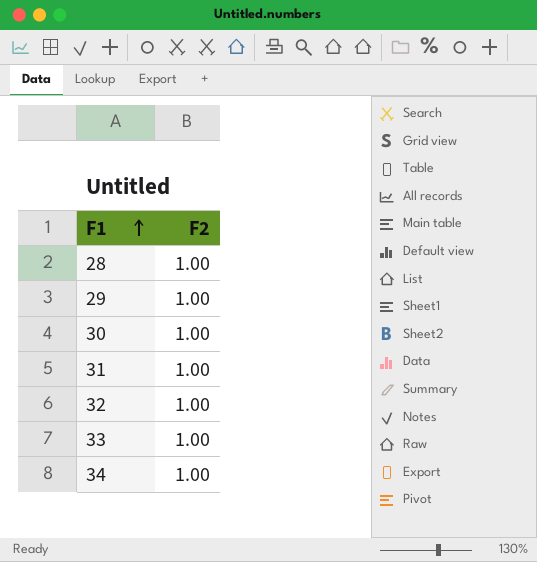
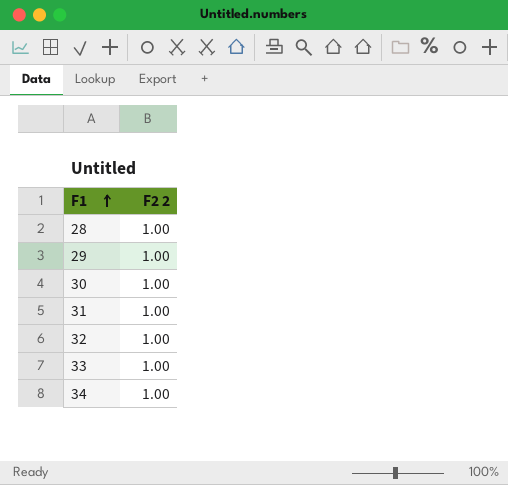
column name: F2 -> F2 2

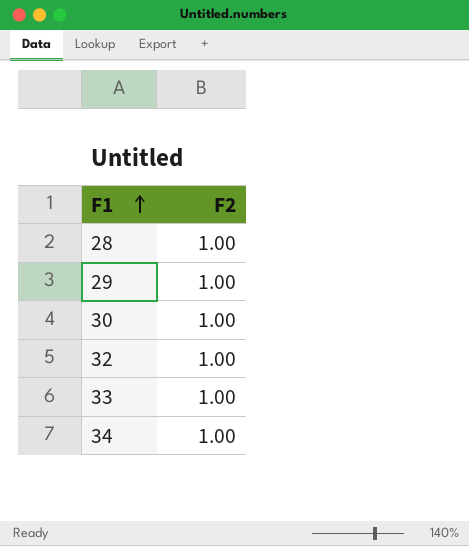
column name: F2 2 -> F2
row 31: 1.00 -> none

